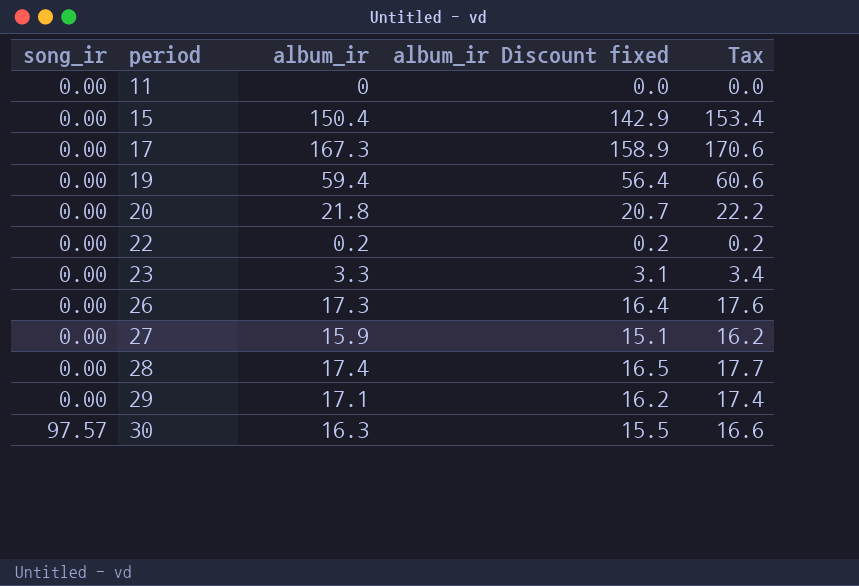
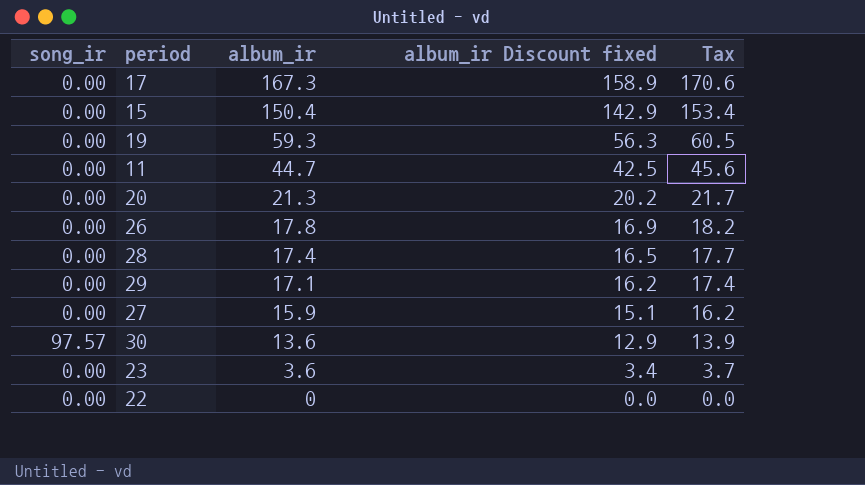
row order: song_ir ascending -> album_ir descending
19 | album_ir: 59.4 -> 59.3
19 | album_ir Discount fixed: 56.4 -> 56.3
19 | Tax: 60.6 -> 60.5
11 | album_ir: 0 -> 44.7
11 | album_ir Discount fixed: 0.0 -> 42.5
11 | Tax: 0.0 -> 45.6
20 | album_ir: 21.8 -> 21.3
20 | album_ir Discount fixed: 20.7 -> 20.2
20 | Tax: 22.2 -> 21.7
26 | album_ir: 17.3 -> 17.8
26 | album_ir Discount fixed: 16.4 -> 16.9
26 | Tax: 17.6 -> 18.2
30 | album_ir: 16.3 -> 13.6
30 | album_ir Discount fixed: 15.5 -> 12.9
30 | Tax: 16.6 -> 13.9
23 | album_ir: 3.3 -> 3.6
23 | album_ir Discount fixed: 3.1 -> 3.4
23 | Tax: 3.4 -> 3.7
22 | album_ir: 0.2 -> 0
22 | album_ir Discount fixed: 0.2 -> 0.0
22 | Tax: 0.2 -> 0.0

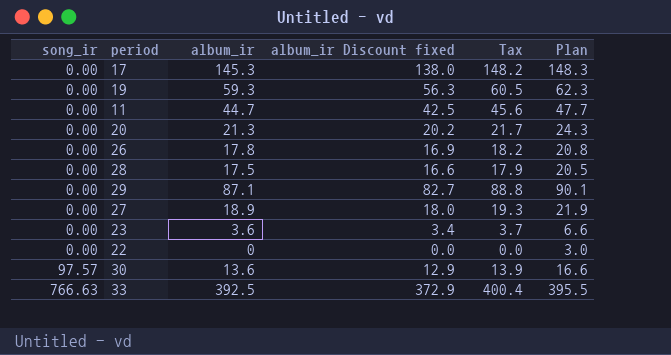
row order: album_ir descending -> song_ir ascending
column Plan | formula: none -> [album_ir] + 3
row 15: 0.00 | 150.4 | 142.9 | 153.4 -> none
17 | album_ir: 167.3 -> 145.3
17 | album_ir Discount fixed: 158.9 -> 138.0
17 | Tax: 170.6 -> 148.2
28 | album_ir: 17.4 -> 17.5
28 | album_ir Discount fixed: 16.5 -> 16.6
28 | Tax: 17.7 -> 17.9
29 | album_ir: 17.1 -> 87.1
29 | album_ir Discount fixed: 16.2 -> 82.7
29 | Tax: 17.4 -> 88.8
27 | album_ir: 15.9 -> 18.9
27 | album_ir Discount fixed: 15.1 -> 18.0
27 | Tax: 16.2 -> 19.3
row 33: none -> 766.63 | 392.5 | 372.9 | 400.4 | 395.5

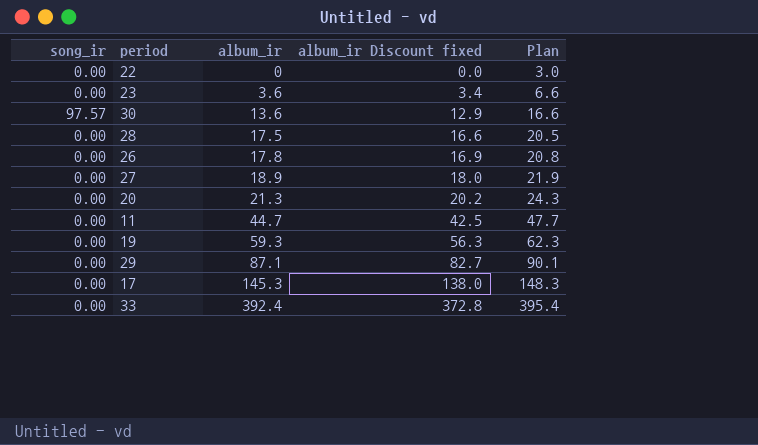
row order: song_ir ascending -> album_ir ascending
column Tax | formula: [album_ir] * 1.02 -> none
33 | song_ir: 766.63 -> 0.00
33 | album_ir: 392.5 -> 392.4
33 | album_ir Discount fixed: 372.9 -> 372.8
33 | Plan: 395.5 -> 395.4

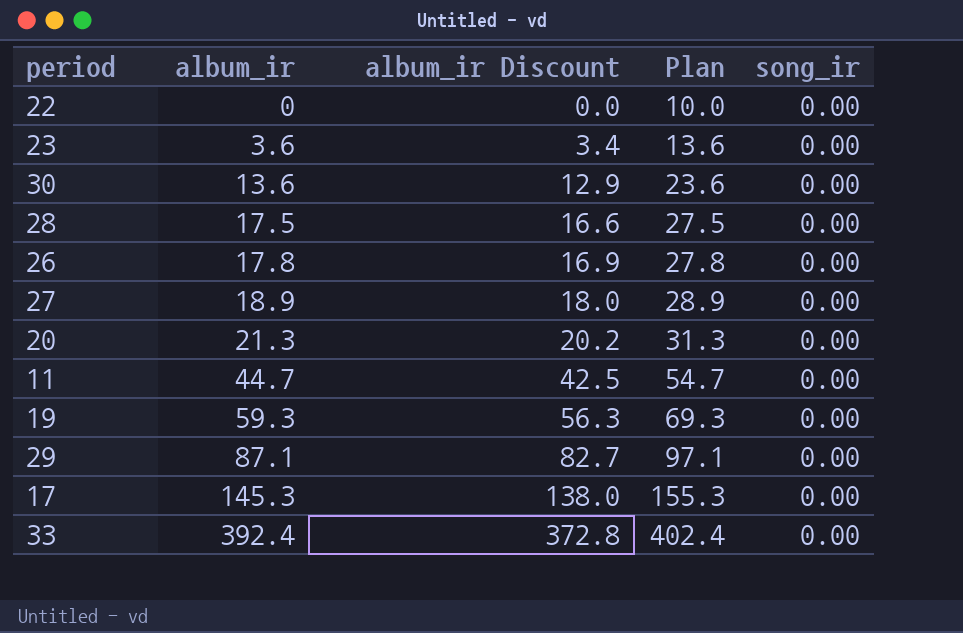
column name: album_ir Discount fixed -> album_ir Discount
column Plan | formula: [album_ir] + 3 -> [album_ir] + 10
column song_ir | position: 1 -> 5
30 | song_ir: 97.57 -> 0.00

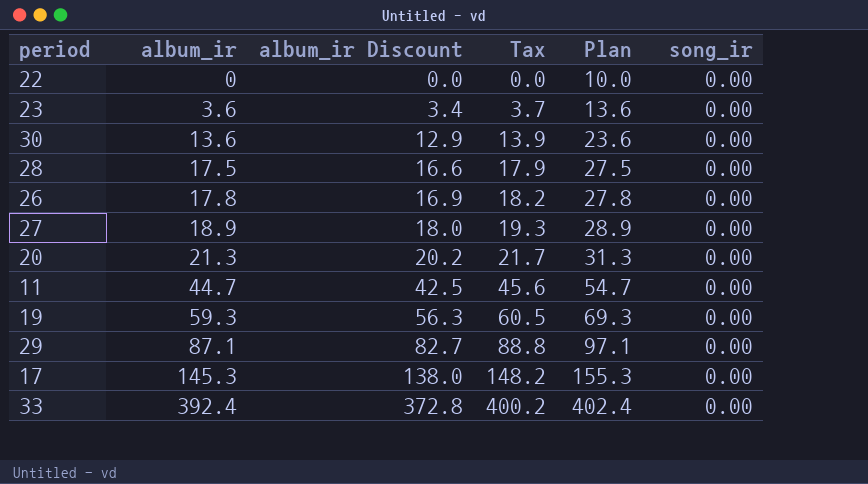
column Tax | formula: none -> [album_ir] * 1.02

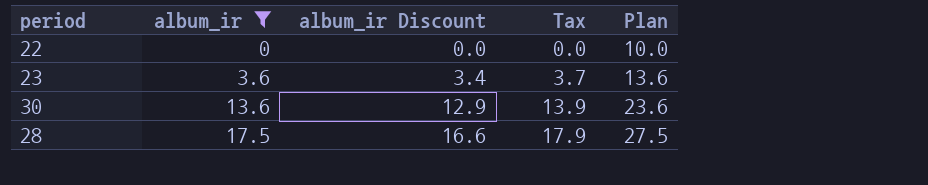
filter: none -> album_ir <= 17.5
column song_ir | position: 6 -> none

